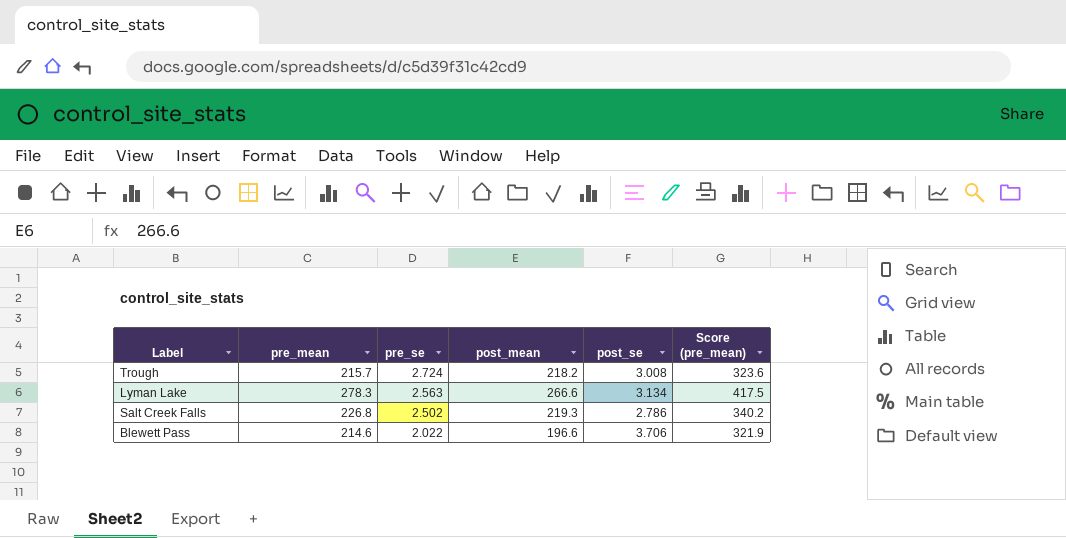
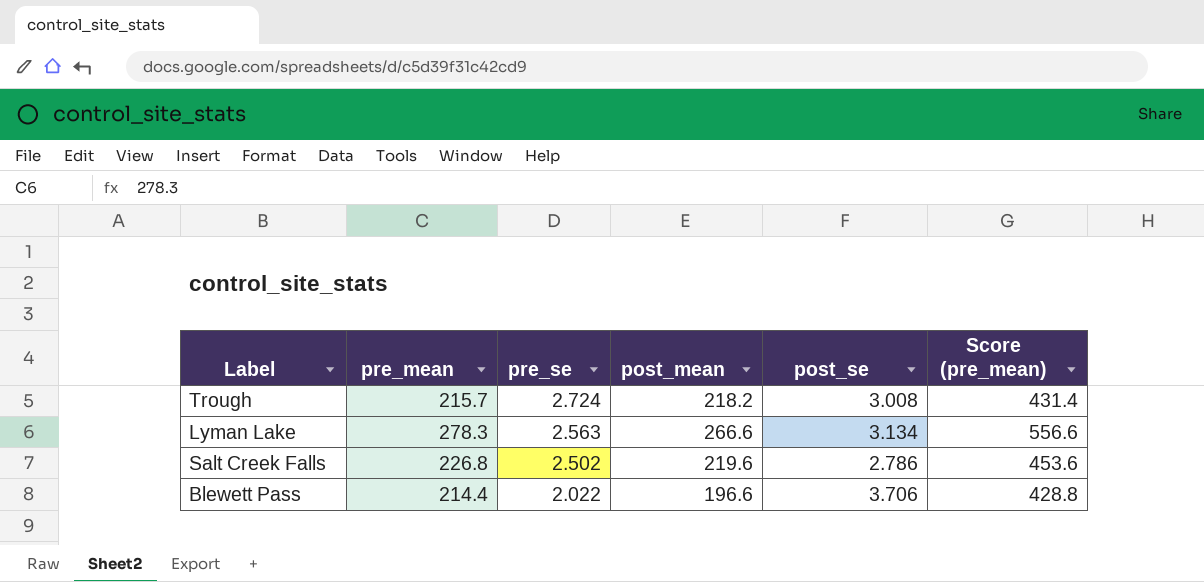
column Score (pre_mean) | formula: [pre_mean] * 1.5 -> [pre_mean] * 2
Salt Creek Falls | post_mean: 219.3 -> 219.6
Blewett Pass | pre_mean: 214.6 -> 214.4

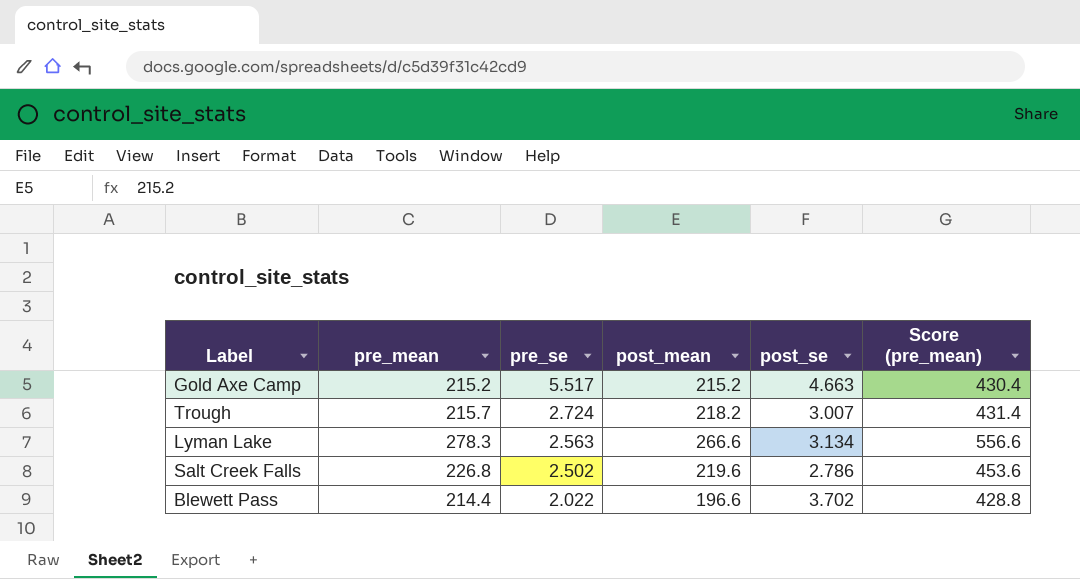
row Gold Axe Camp: none -> 215.2 | 5.517 | 215.2 | 4.663 | 430.4
Trough | post_se: 3.008 -> 3.007
Blewett Pass | post_se: 3.706 -> 3.702

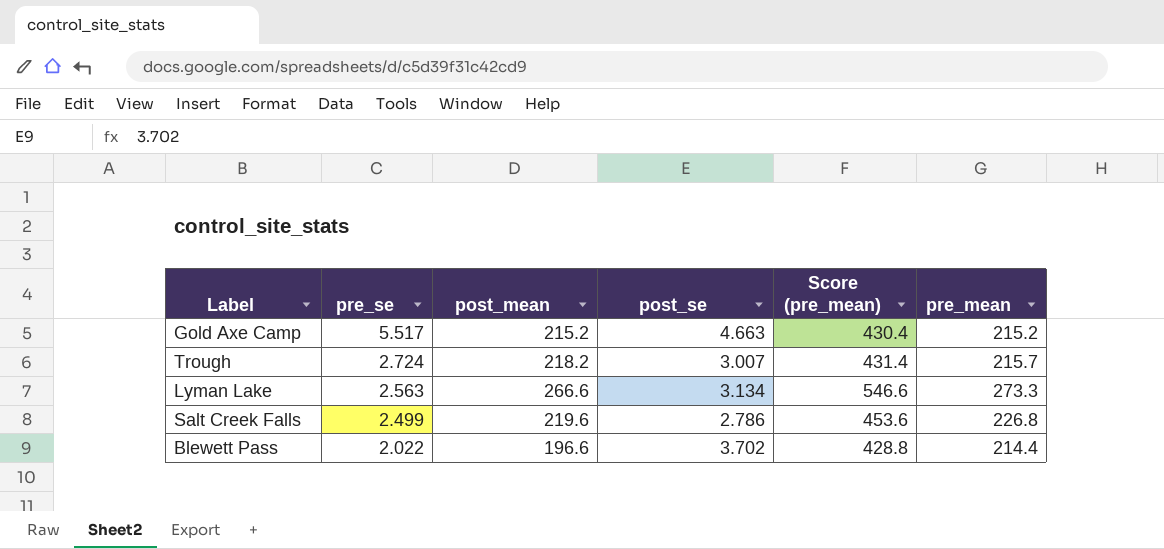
column pre_mean | position: 2 -> 6
Lyman Lake | Score (pre_mean): 556.6 -> 546.6
Lyman Lake | pre_mean: 278.3 -> 273.3
Salt Creek Falls | pre_se: 2.502 -> 2.499

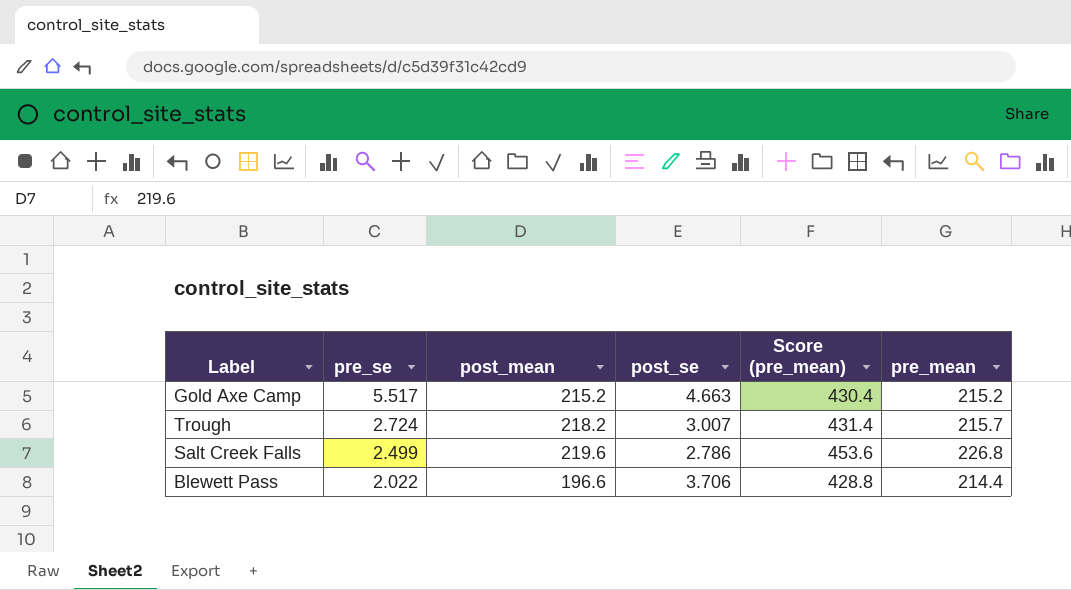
row Lyman Lake: 2.563 | 266.6 | 3.134 | 546.6 | 273.3 -> none
Blewett Pass | post_se: 3.702 -> 3.706

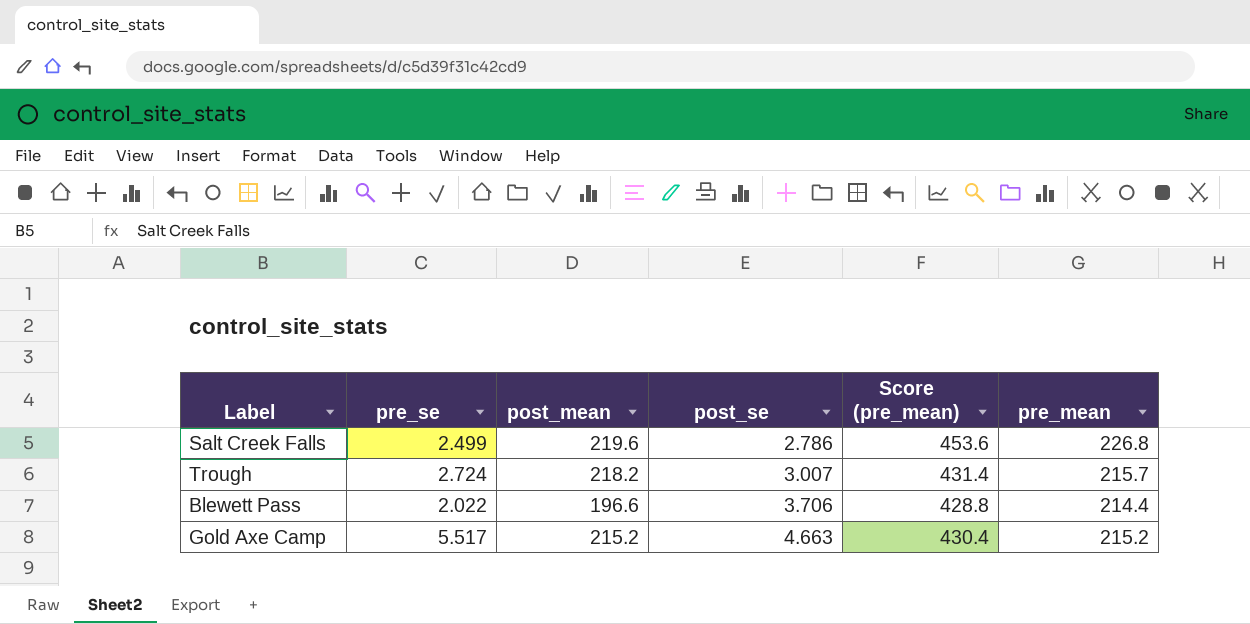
row order: pre_se descending -> post_se ascending

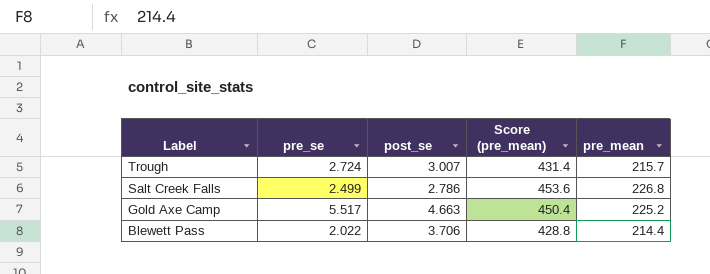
row order: post_se ascending -> Label descending
column post_mean | position: 3 -> none
Gold Axe Camp | Score (pre_mean): 430.4 -> 450.4
Gold Axe Camp | pre_mean: 215.2 -> 225.2

